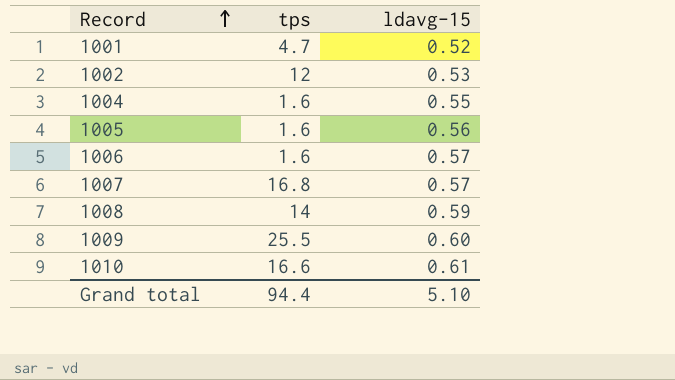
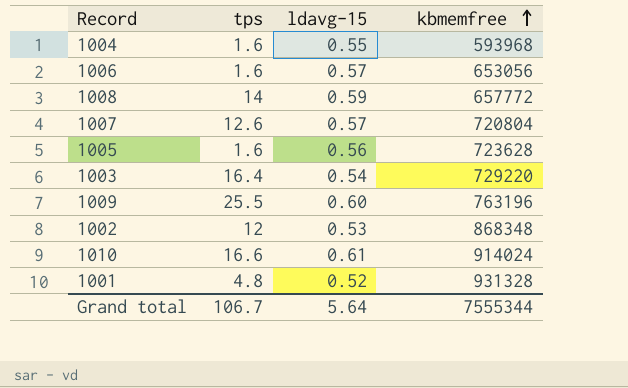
row order: Record ascending -> kbmemfree ascending
column kbmemfree | position: none -> 4
1007 | tps: 16.8 -> 12.6
row 1003: none -> 16.4 | 0.54 | 729220
1001 | tps: 4.7 -> 4.8
Grand total | tps: 94.4 -> 106.7
Grand total | ldavg-15: 5.10 -> 5.64

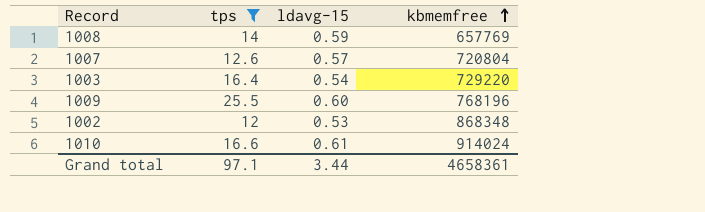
filter: none -> tps >= 12
1008 | kbmemfree: 657772 -> 657769
1009 | kbmemfree: 763196 -> 768196
Grand total | tps: 106.7 -> 97.1
Grand total | ldavg-15: 5.64 -> 3.44
Grand total | kbmemfree: 7555344 -> 4658361

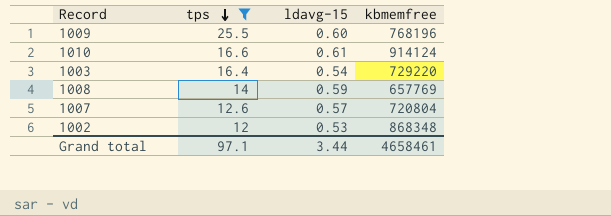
row order: kbmemfree ascending -> tps descending
1010 | kbmemfree: 914024 -> 914124
Grand total | kbmemfree: 4658361 -> 4658461

